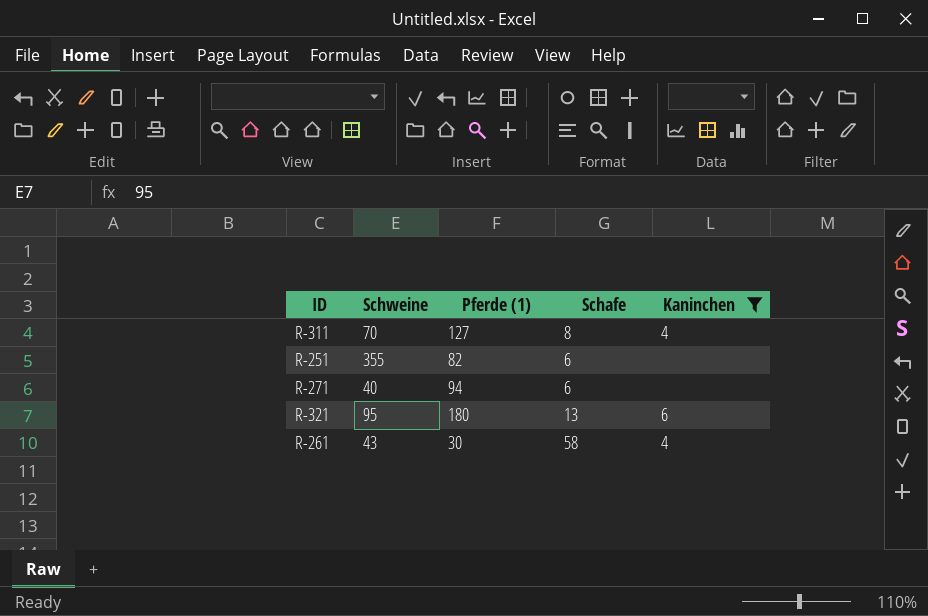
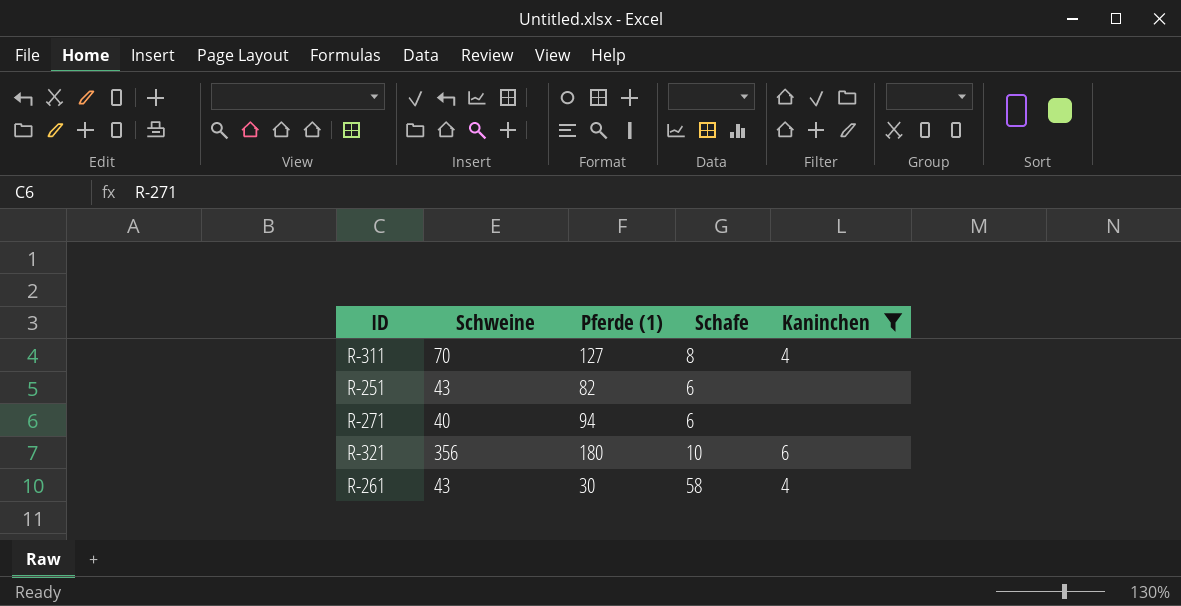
R-251 | Schweine: 355 -> 43
R-321 | Schweine: 95 -> 356
R-321 | Schafe: 13 -> 10

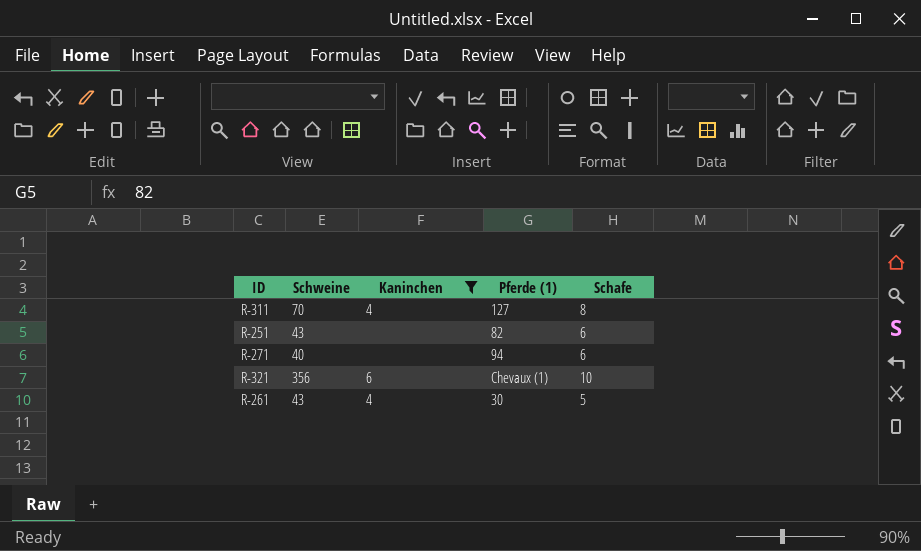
column Kaninchen | position: 5 -> 3
R-321 | Pferde (1): 180 -> Chevaux (1)
R-261 | Schafe: 58 -> 5

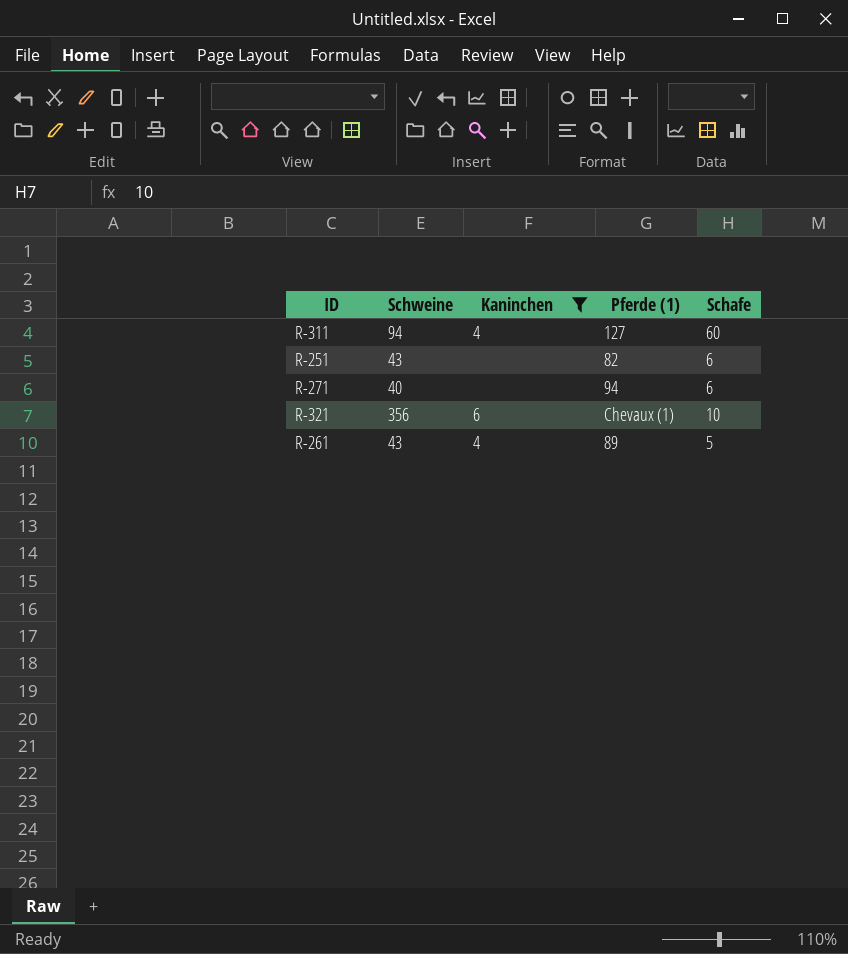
R-311 | Schweine: 70 -> 94
R-311 | Schafe: 8 -> 60
R-261 | Pferde (1): 30 -> 89

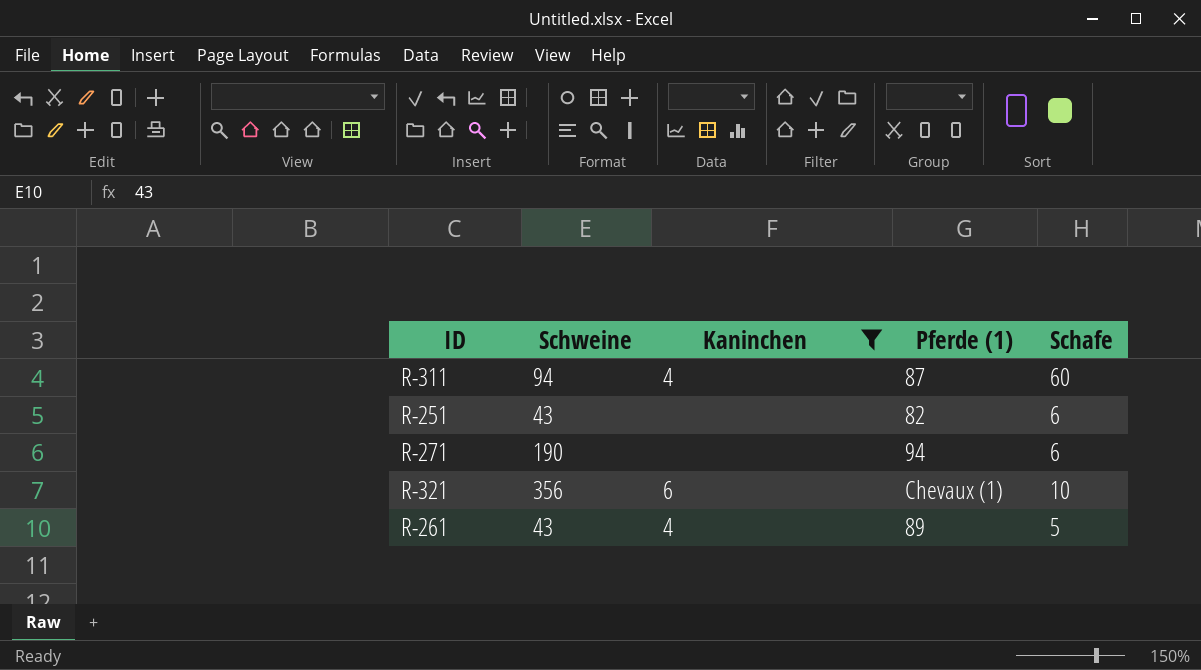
R-311 | Pferde (1): 127 -> 87
R-271 | Schweine: 40 -> 190

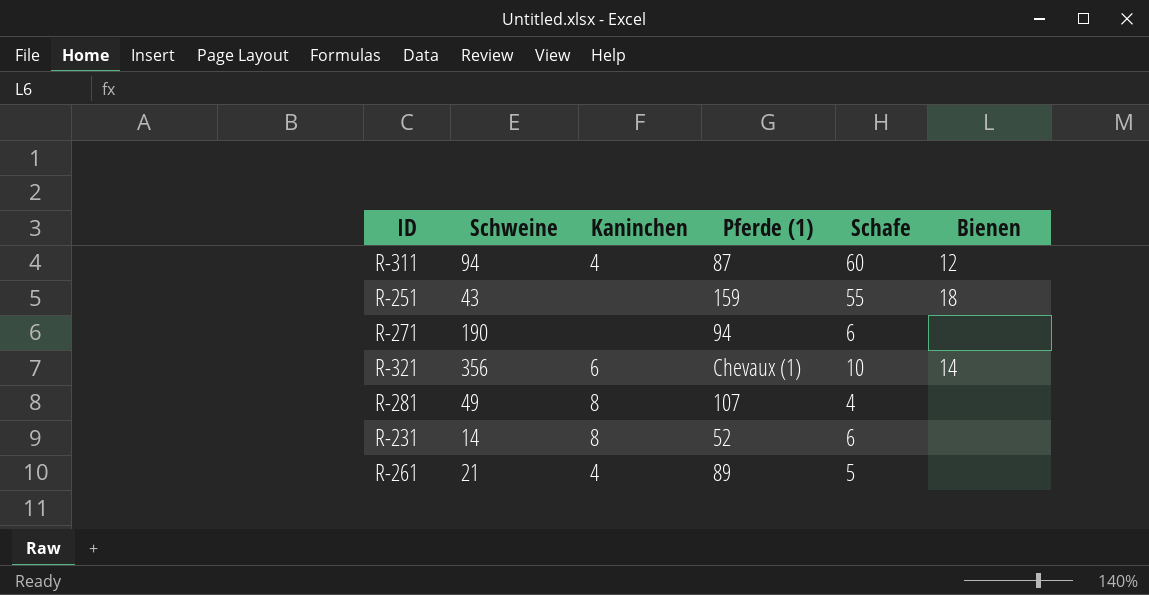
filter: Kaninchen != 8 -> none
column Bienen | position: none -> 6
R-251 | Pferde (1): 82 -> 159
R-251 | Schafe: 6 -> 55
R-261 | Schweine: 43 -> 21

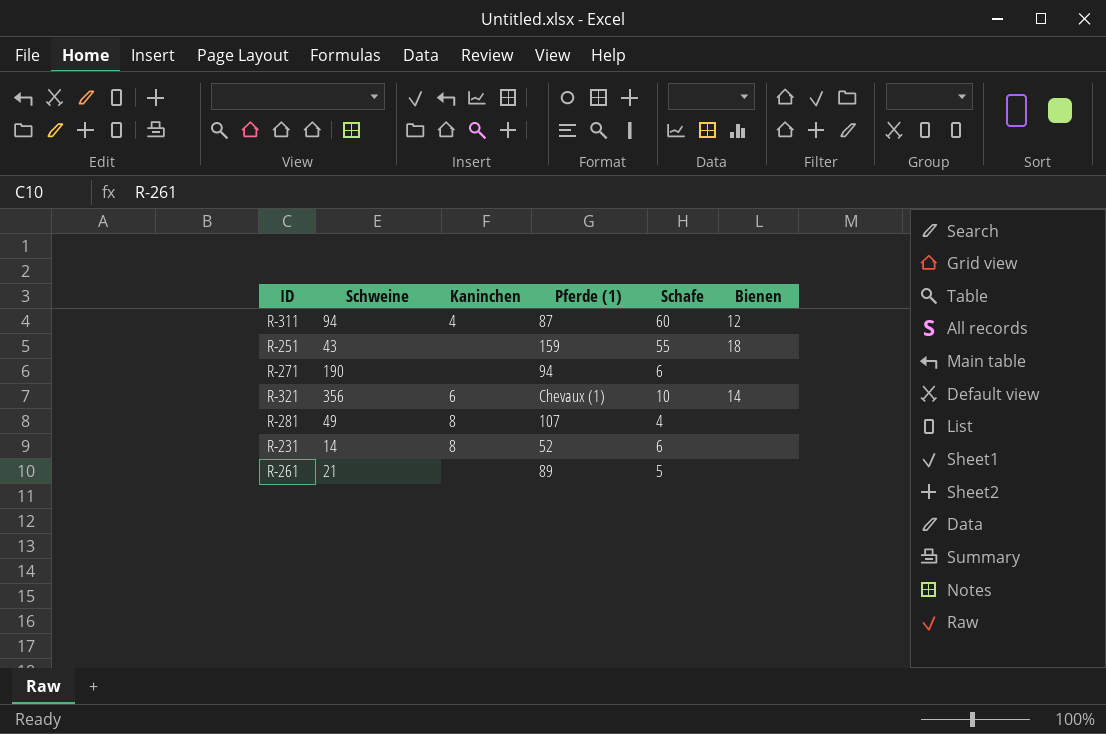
R-261 | Kaninchen: 4 -> none

